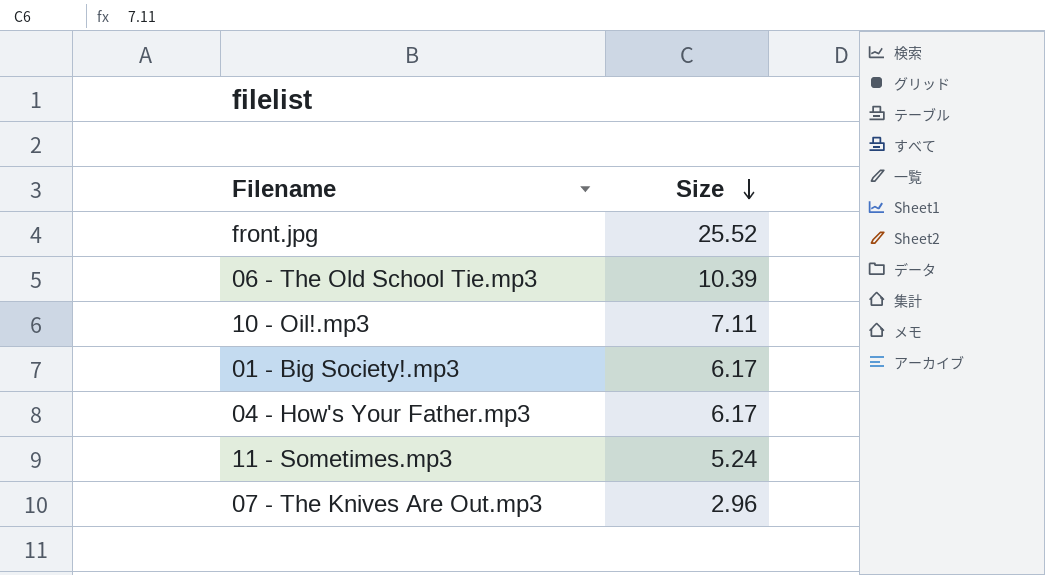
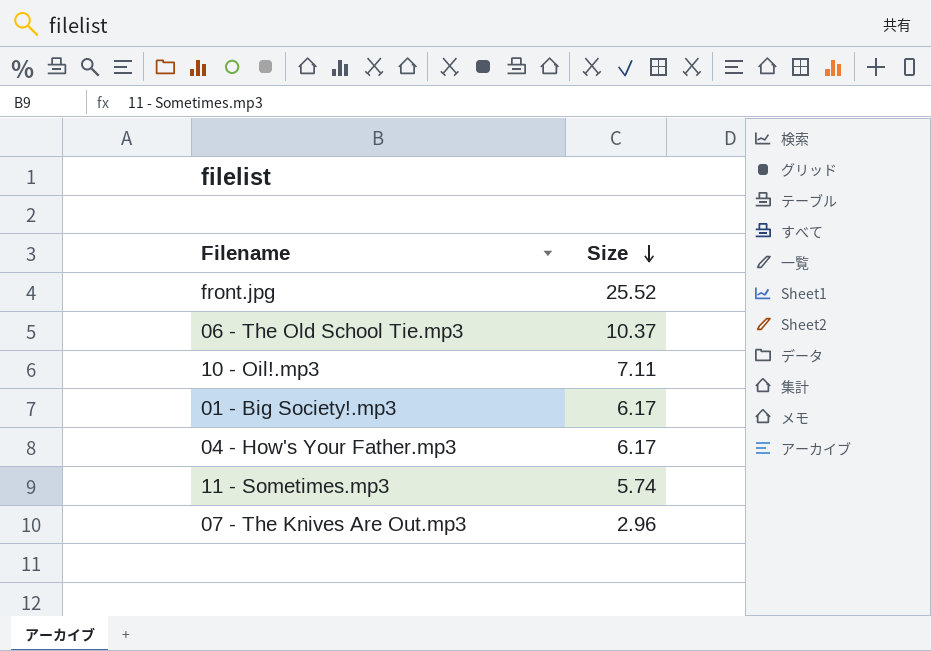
06 - The Old School Tie.mp3 | Size: 10.39 -> 10.37
11 - Sometimes.mp3 | Size: 5.24 -> 5.74

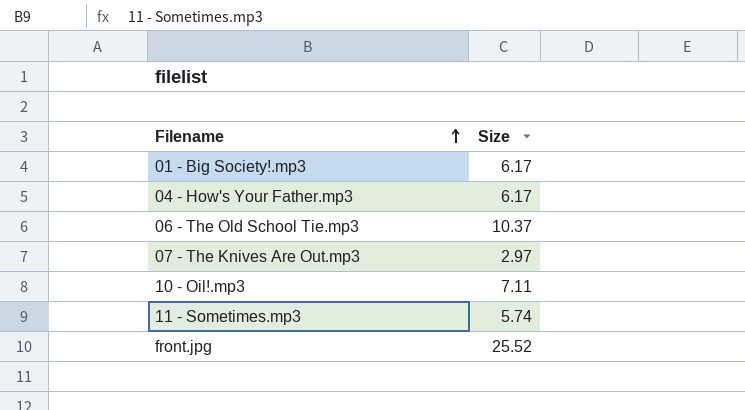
row order: Size descending -> Filename ascending
07 - The Knives Are Out.mp3 | Size: 2.96 -> 2.97

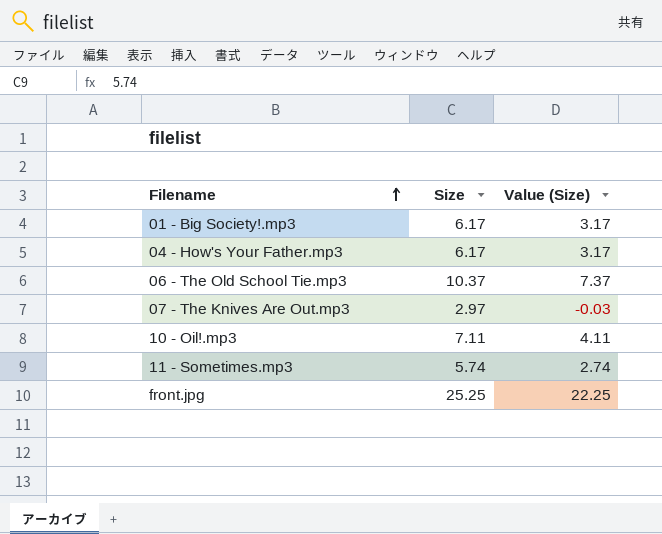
column Value (Size) | formula: none -> [Size] - 3
front.jpg | Size: 25.52 -> 25.25

